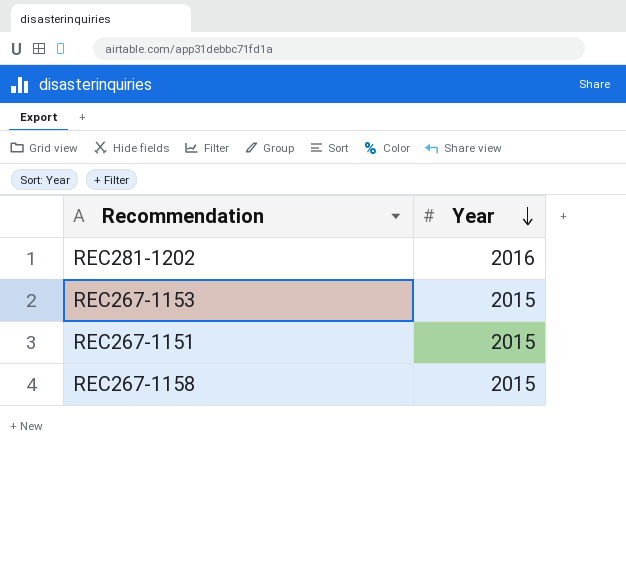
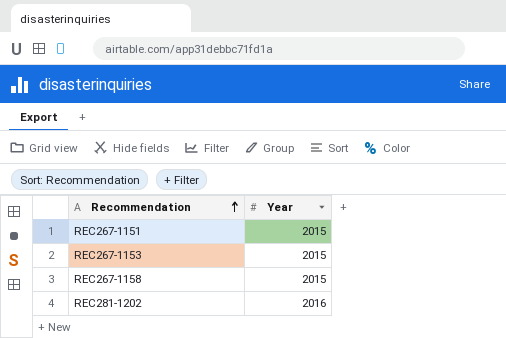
row order: Year descending -> Recommendation ascending

